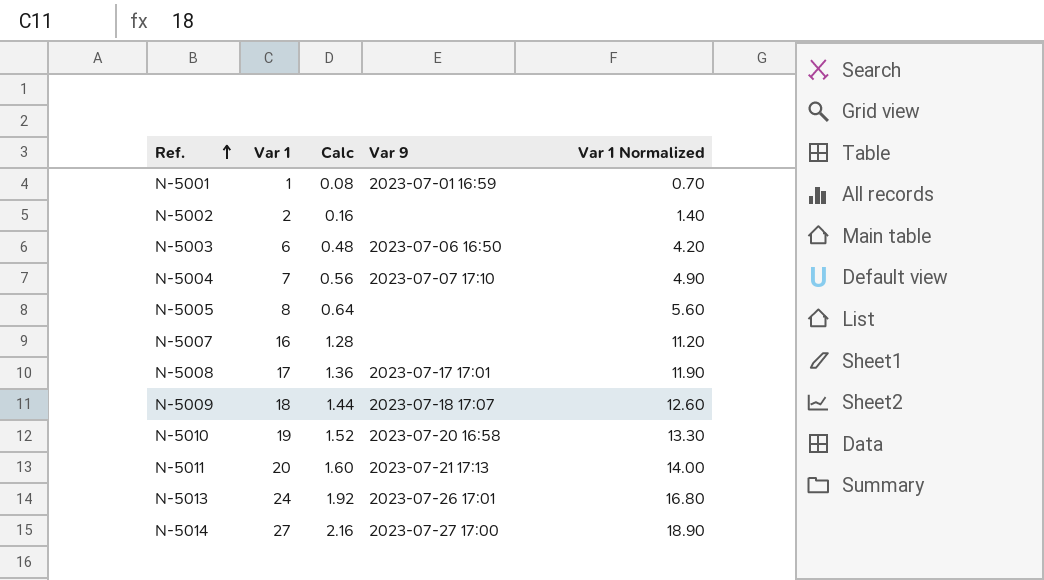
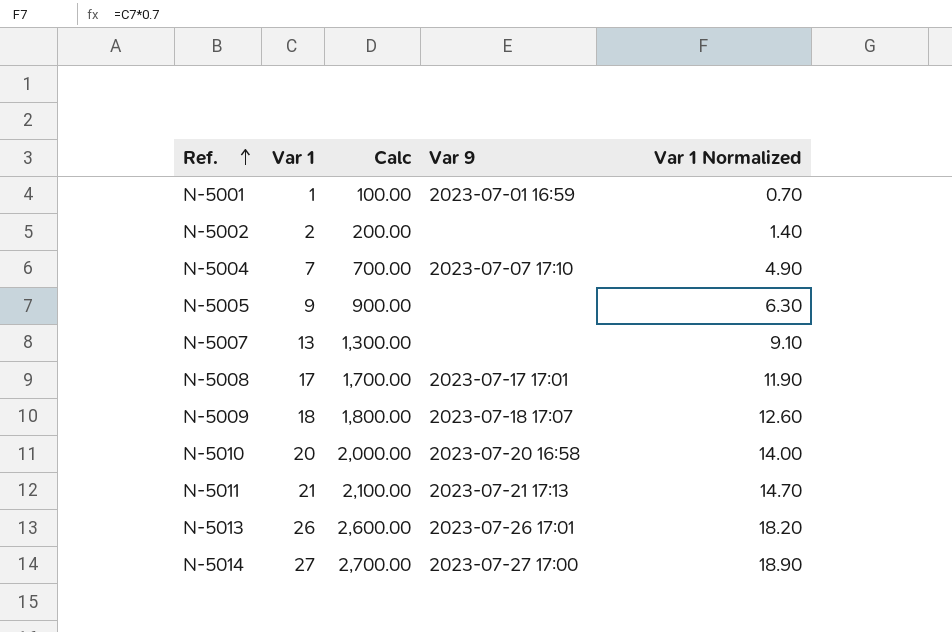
column Calc | formula: [Var 1] * 0.08 -> [Var 1] * 100
row N-5003: 6 | 0.48 | 2023-07-06 16:50 | 4.20 -> none
N-5005 | Var 1: 8 -> 9
N-5005 | Var 1 Normalized: 5.60 -> 6.30
N-5007 | Var 1: 16 -> 13
N-5007 | Var 1 Normalized: 11.20 -> 9.10
N-5010 | Var 1: 19 -> 20
N-5010 | Var 1 Normalized: 13.30 -> 14.00
N-5011 | Var 1: 20 -> 21
N-5011 | Var 1 Normalized: 14.00 -> 14.70
N-5013 | Var 1: 24 -> 26
N-5013 | Var 1 Normalized: 16.80 -> 18.20

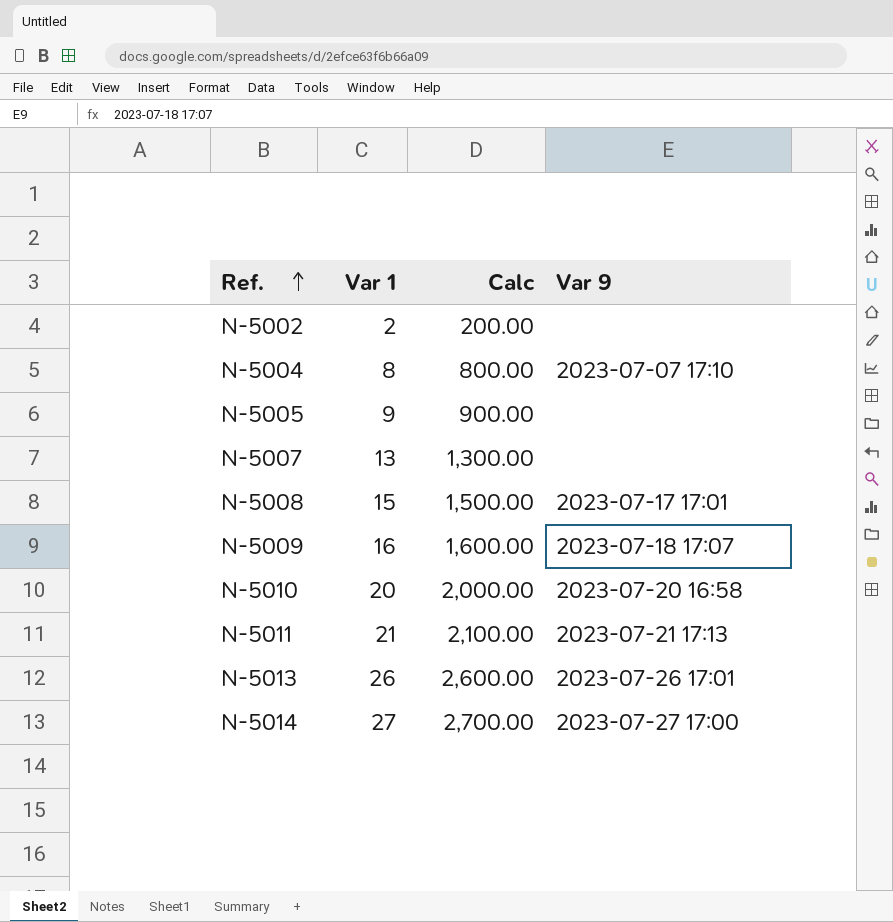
column Var 1 Normalized | formula: [Var 1] * 0.7 -> none
row N-5001: 1 | 100.00 | 2023-07-01 16:59 | 0.70 -> none
N-5004 | Var 1: 7 -> 8
N-5004 | Calc: 700.00 -> 800.00
N-5008 | Var 1: 17 -> 15
N-5008 | Calc: 1,700.00 -> 1,500.00
N-5009 | Var 1: 18 -> 16
N-5009 | Calc: 1,800.00 -> 1,600.00

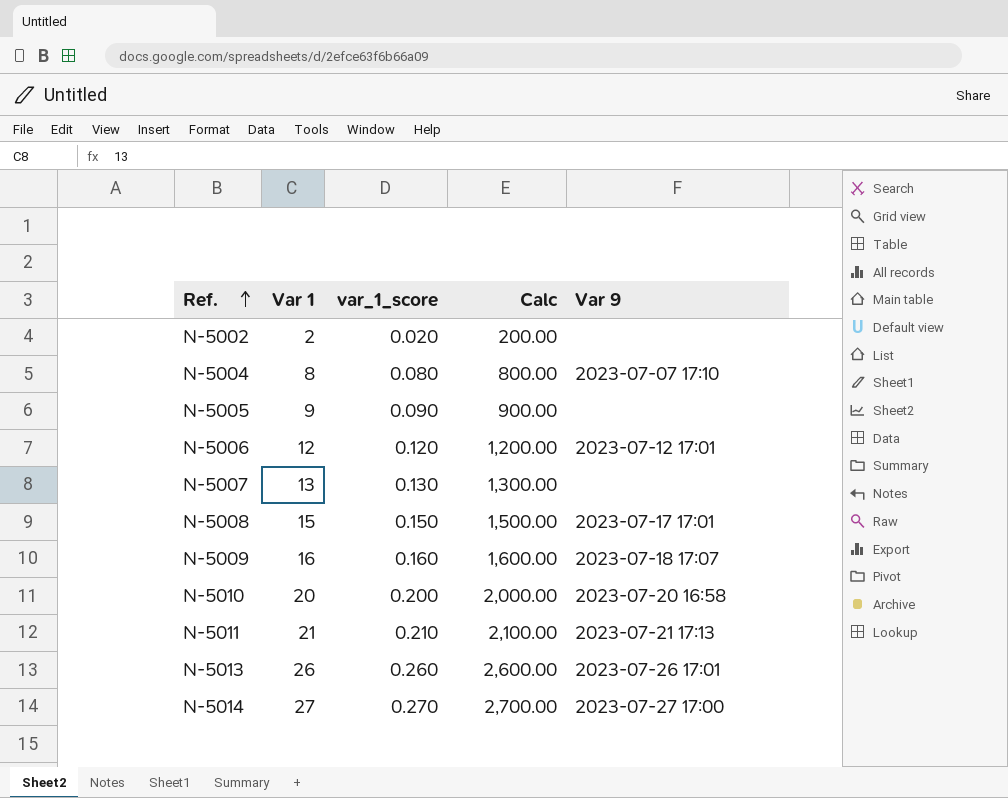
column var_1_score | formula: none -> [Var 1] * 0.01
row N-5006: none -> 12 | 0.120 | 1,200.00 | 2023-07-12 17:01

